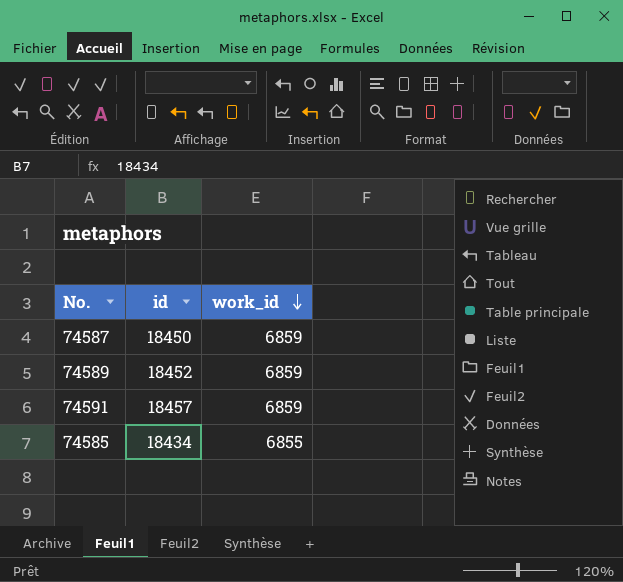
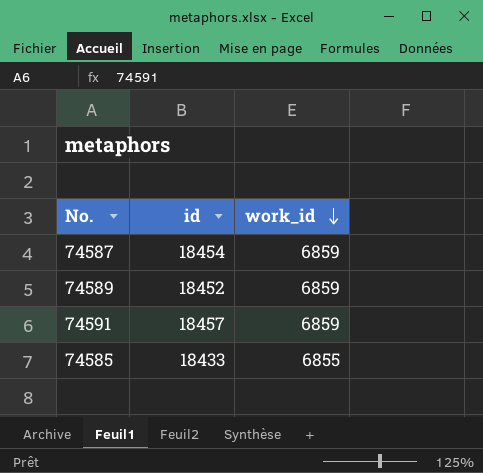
74587 | id: 18450 -> 18454
74585 | id: 18434 -> 18433

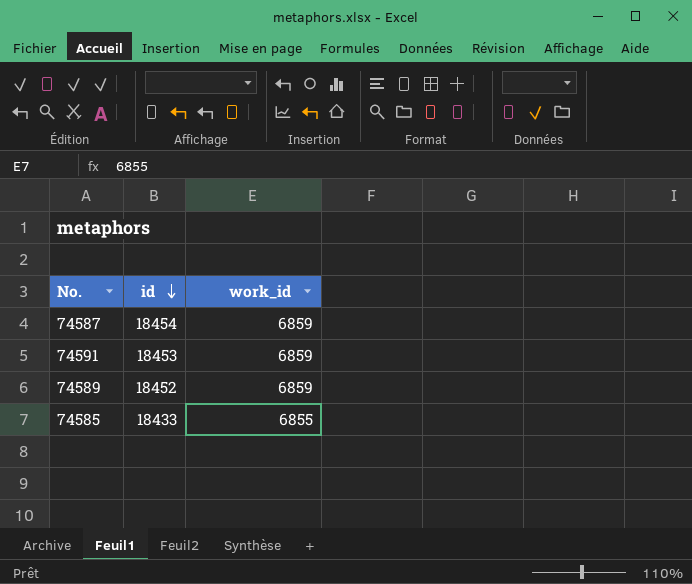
row order: work_id descending -> id descending
74591 | id: 18457 -> 18453

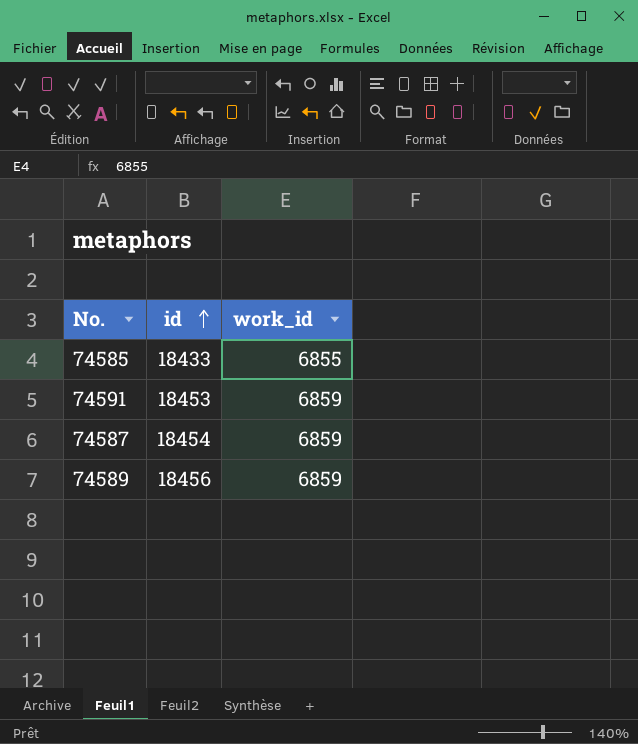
row order: id descending -> id ascending
74589 | id: 18452 -> 18456

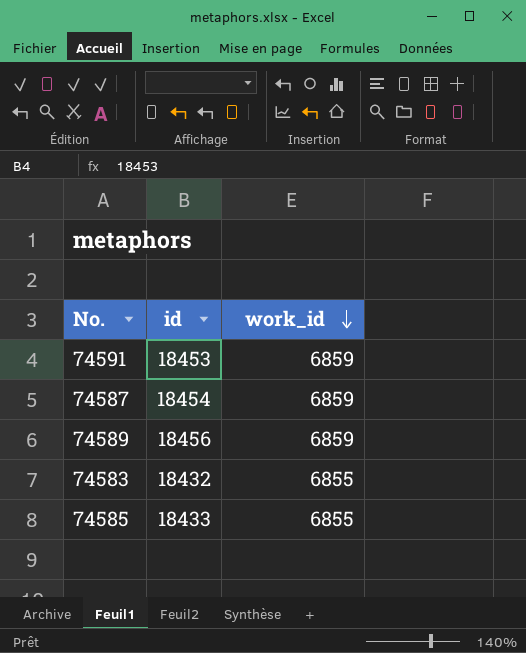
row order: id ascending -> work_id descending
row 74583: none -> 18432 | 6855

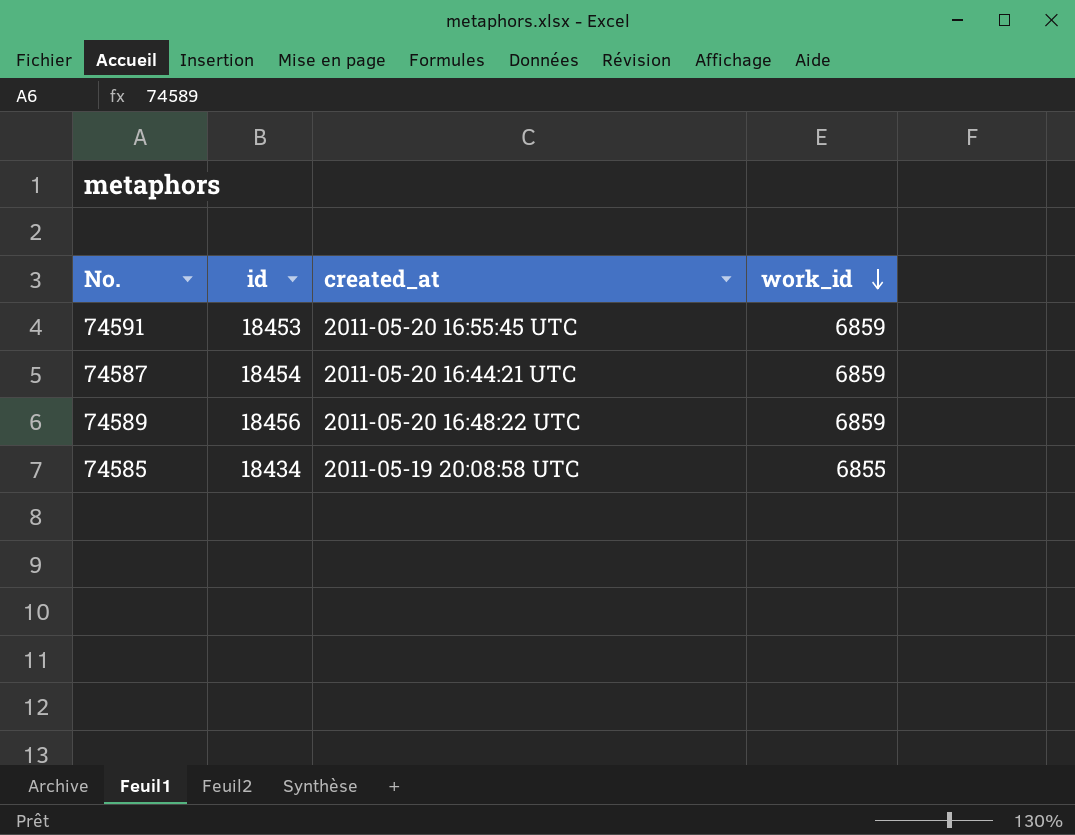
column created_at | position: none -> 3
row 74583: 18432 | 6855 -> none
74585 | id: 18433 -> 18434

